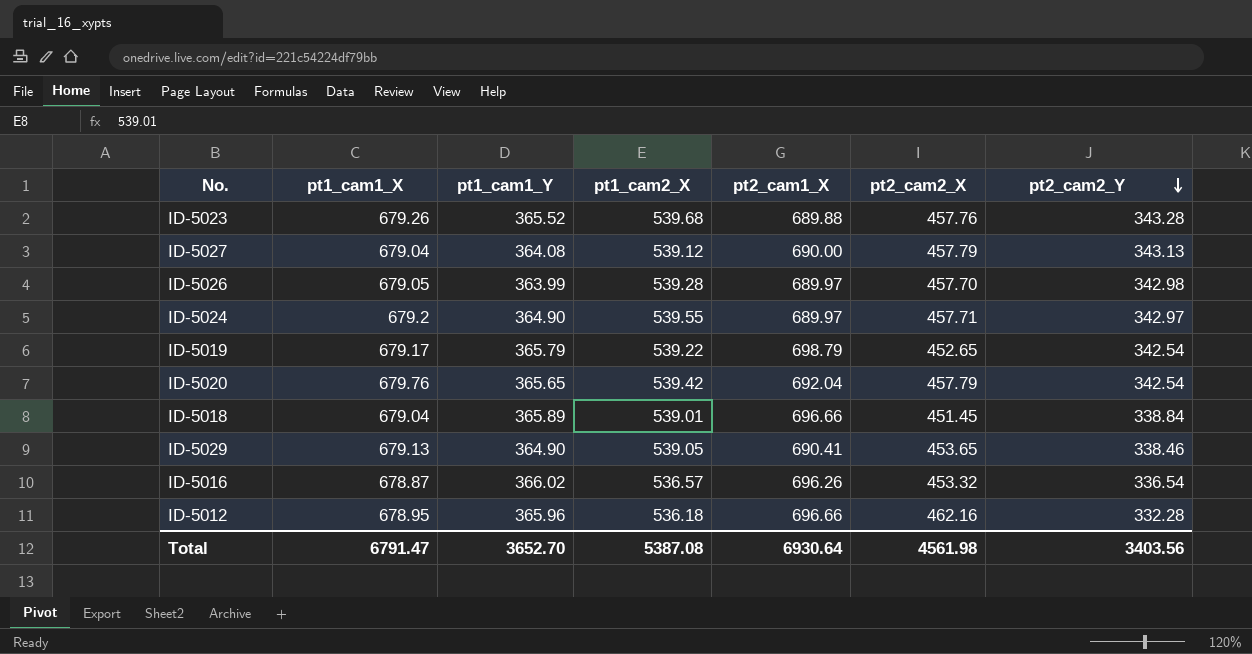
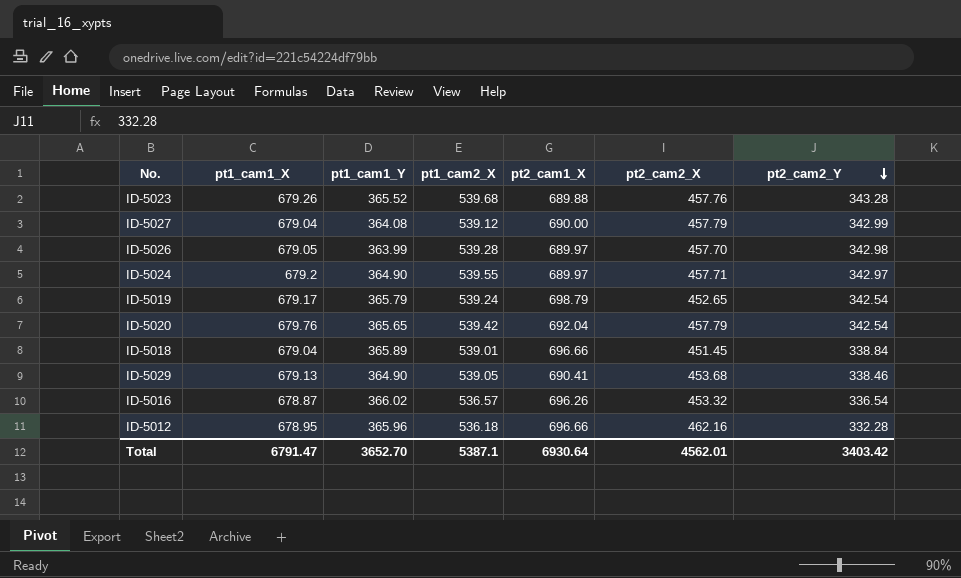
ID-5027 | pt2_cam2_Y: 343.13 -> 342.99
ID-5019 | pt1_cam2_X: 539.22 -> 539.24
ID-5029 | pt2_cam2_X: 453.65 -> 453.68
Total | pt1_cam2_X: 5387.08 -> 5387.1
Total | pt2_cam2_X: 4561.98 -> 4562.01
Total | pt2_cam2_Y: 3403.56 -> 3403.42

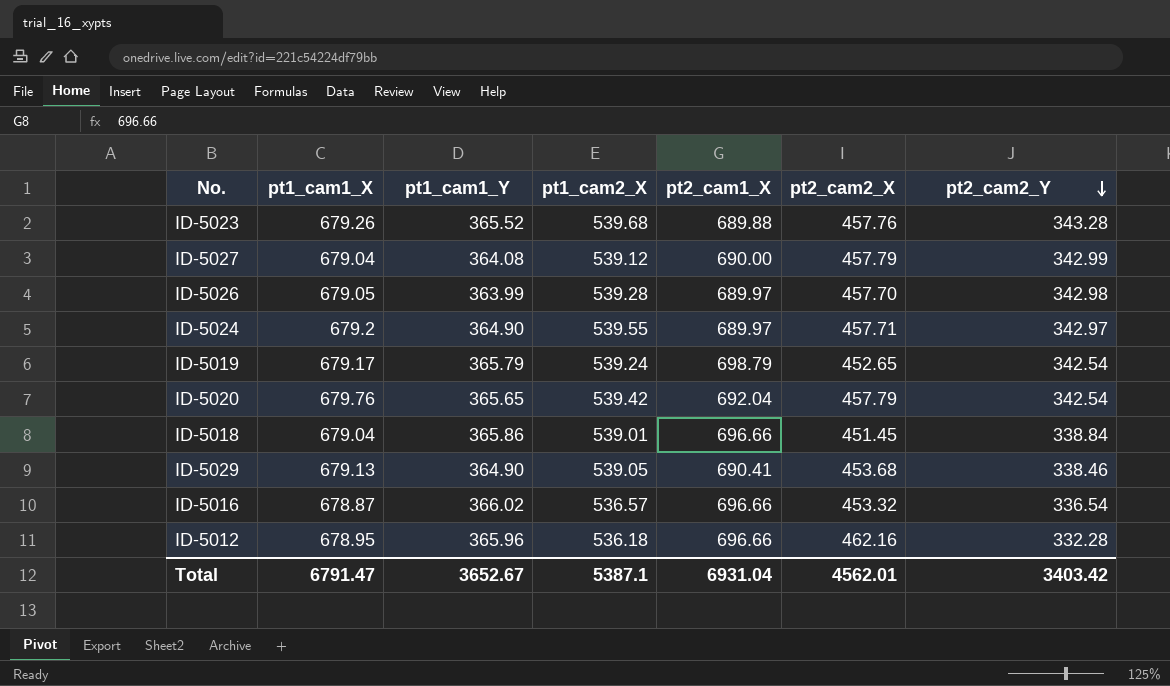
ID-5018 | pt1_cam1_Y: 365.89 -> 365.86
ID-5016 | pt2_cam1_X: 696.26 -> 696.66
Total | pt1_cam1_Y: 3652.70 -> 3652.67
Total | pt2_cam1_X: 6930.64 -> 6931.04

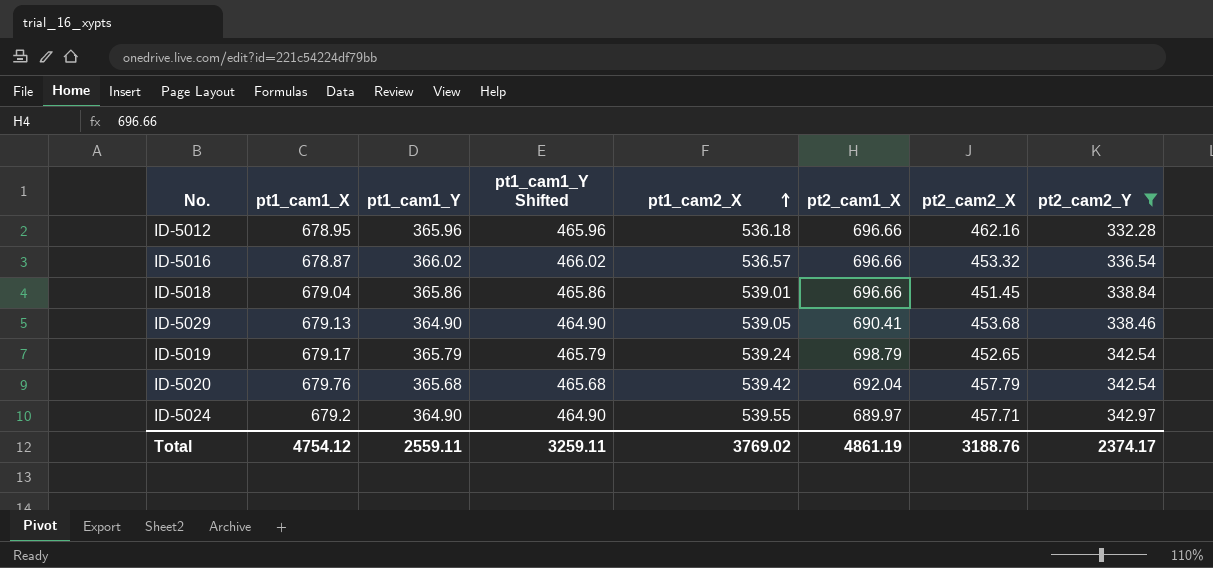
filter: none -> pt2_cam2_Y <= 342.97
row order: pt2_cam2_Y descending -> pt1_cam2_X ascending
column pt1_cam1_Y Shifted | formula: none -> [pt1_cam1_Y] + 100
ID-5020 | pt1_cam1_Y: 365.65 -> 365.68
Total | pt1_cam1_X: 6791.47 -> 4754.12
Total | pt1_cam1_Y: 3652.67 -> 2559.11
Total | pt1_cam2_X: 5387.1 -> 3769.02
Total | pt2_cam1_X: 6931.04 -> 4861.19
Total | pt2_cam2_X: 4562.01 -> 3188.76
Total | pt2_cam2_Y: 3403.42 -> 2374.17

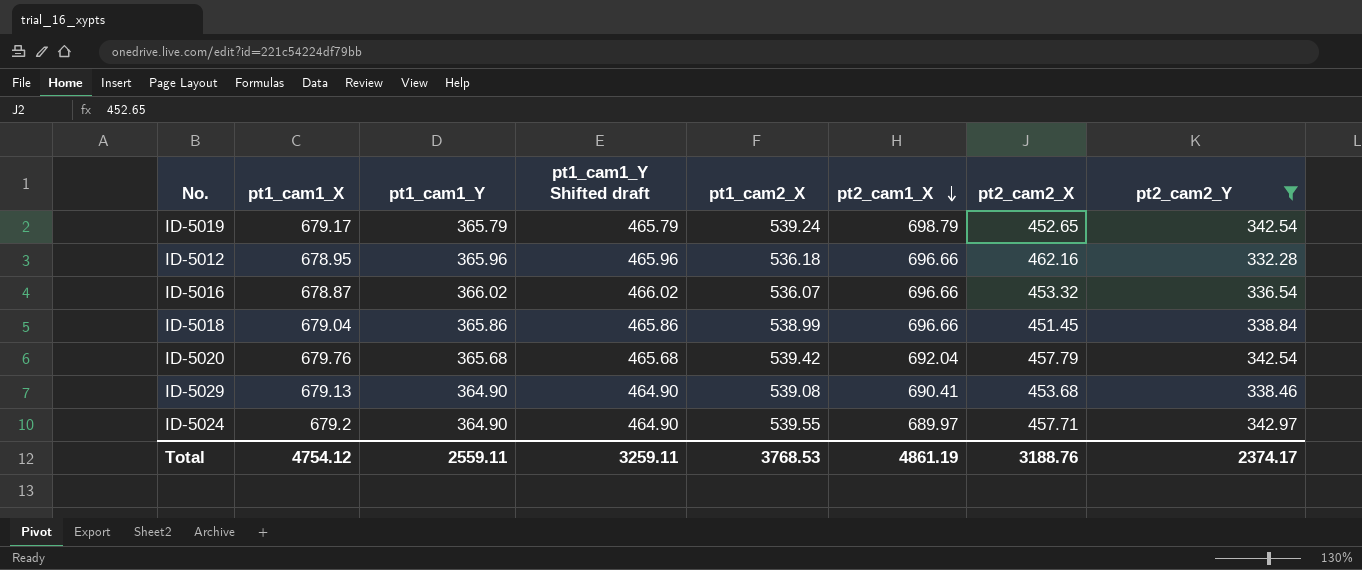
row order: pt1_cam2_X ascending -> pt2_cam1_X descending
column name: pt1_cam1_Y Shifted -> pt1_cam1_Y Shifted draft
ID-5016 | pt1_cam2_X: 536.57 -> 536.07
ID-5018 | pt1_cam2_X: 539.01 -> 538.99
ID-5029 | pt1_cam2_X: 539.05 -> 539.08
Total | pt1_cam2_X: 3769.02 -> 3768.53

